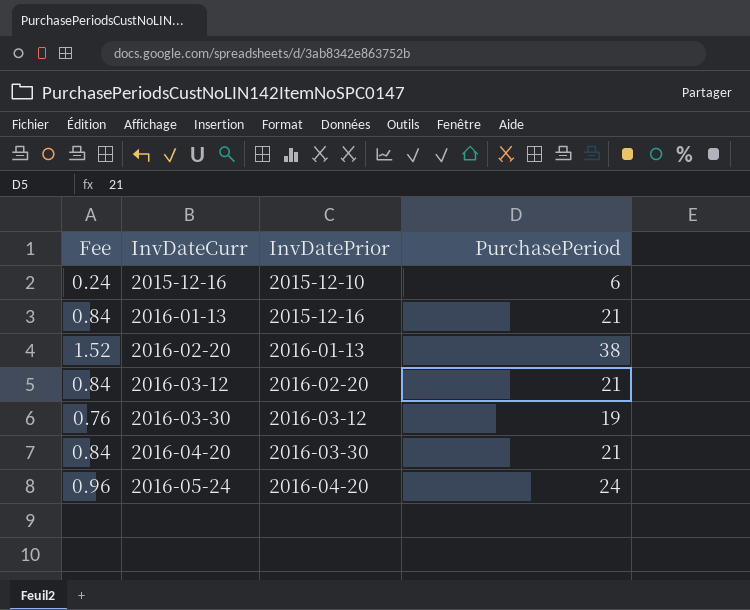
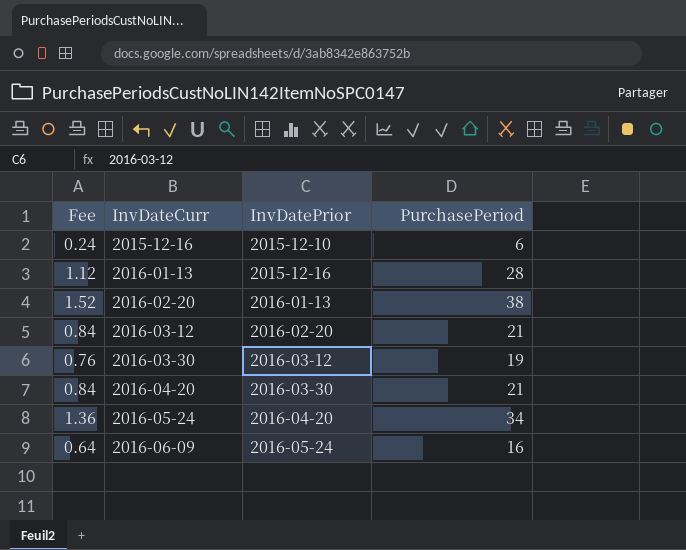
2016-01-13 | Fee: 0.84 -> 1.12
2016-01-13 | PurchasePeriod: 21 -> 28
2016-05-24 | Fee: 0.96 -> 1.36
2016-05-24 | PurchasePeriod: 24 -> 34
row 2016-06-09: none -> 0.64 | 2016-05-24 | 16

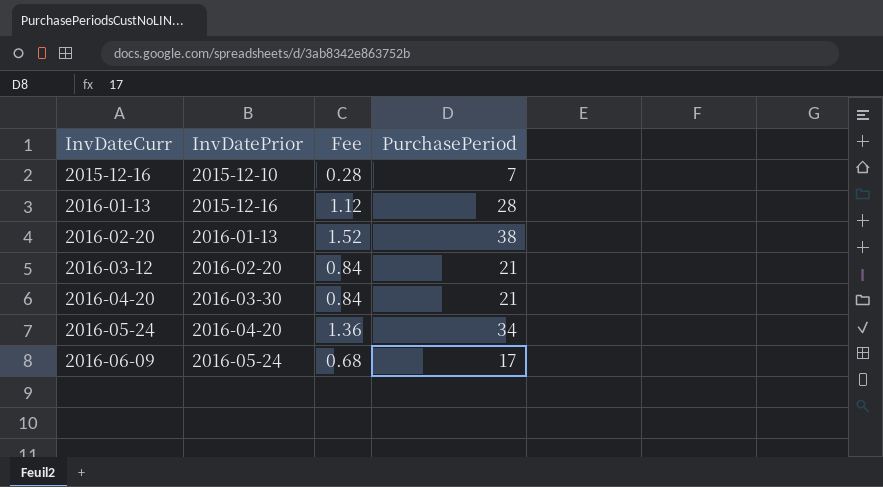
column Fee | position: 1 -> 3
row 2016-03-30: 0.76 | 2016-03-12 | 19 -> none
2015-12-16 | Fee: 0.24 -> 0.28
2015-12-16 | PurchasePeriod: 6 -> 7
2016-06-09 | Fee: 0.64 -> 0.68
2016-06-09 | PurchasePeriod: 16 -> 17

